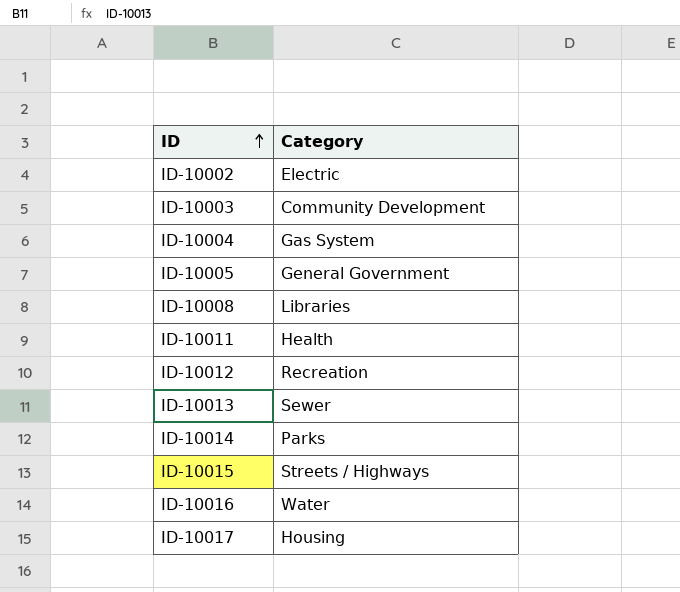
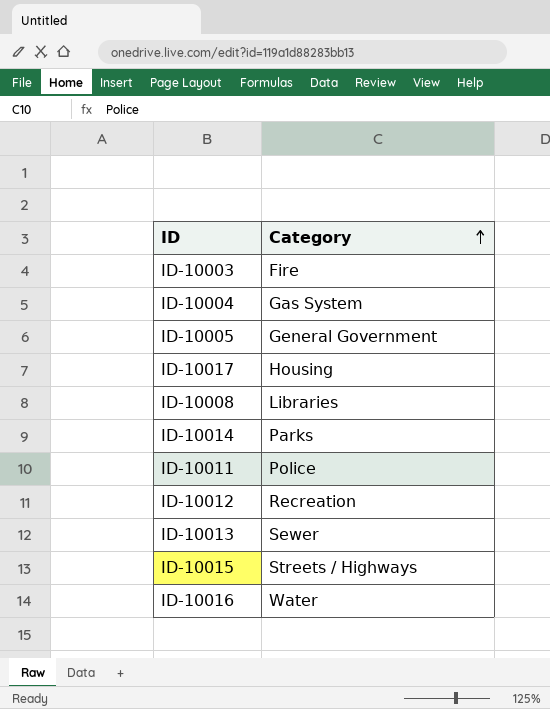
row order: ID ascending -> Category ascending
row ID-10002: Electric -> none
ID-10003 | Category: Community Development -> Fire
ID-10011 | Category: Health -> Police

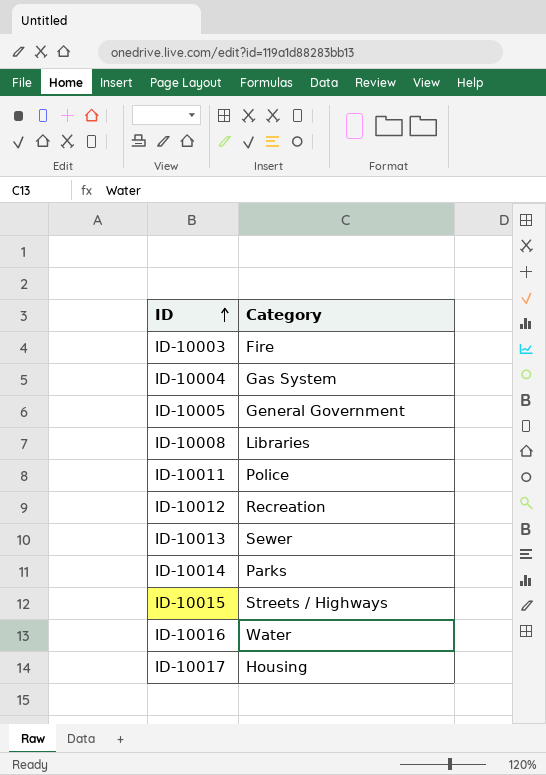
row order: Category ascending -> ID ascending

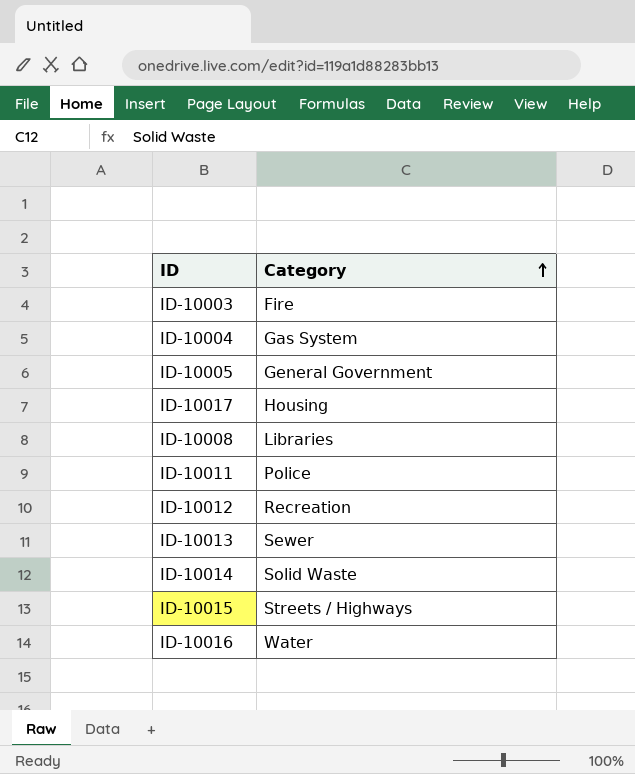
row order: ID ascending -> Category ascending
ID-10014 | Category: Parks -> Solid Waste

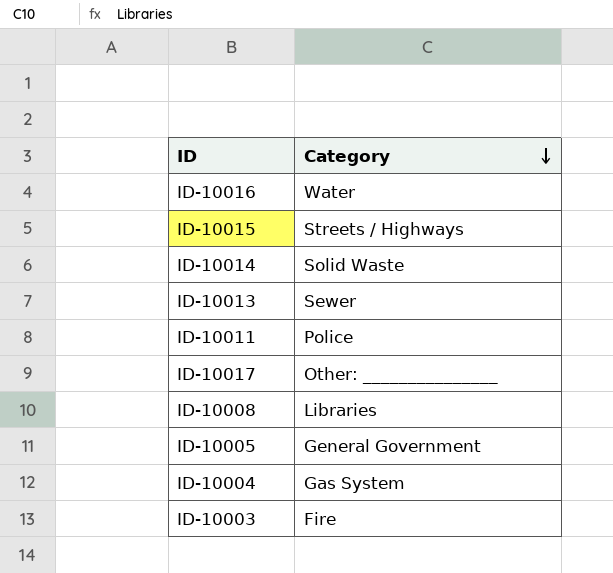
row order: Category ascending -> Category descending
row ID-10012: Recreation -> none
ID-10017 | Category: Housing -> Other: _______________

